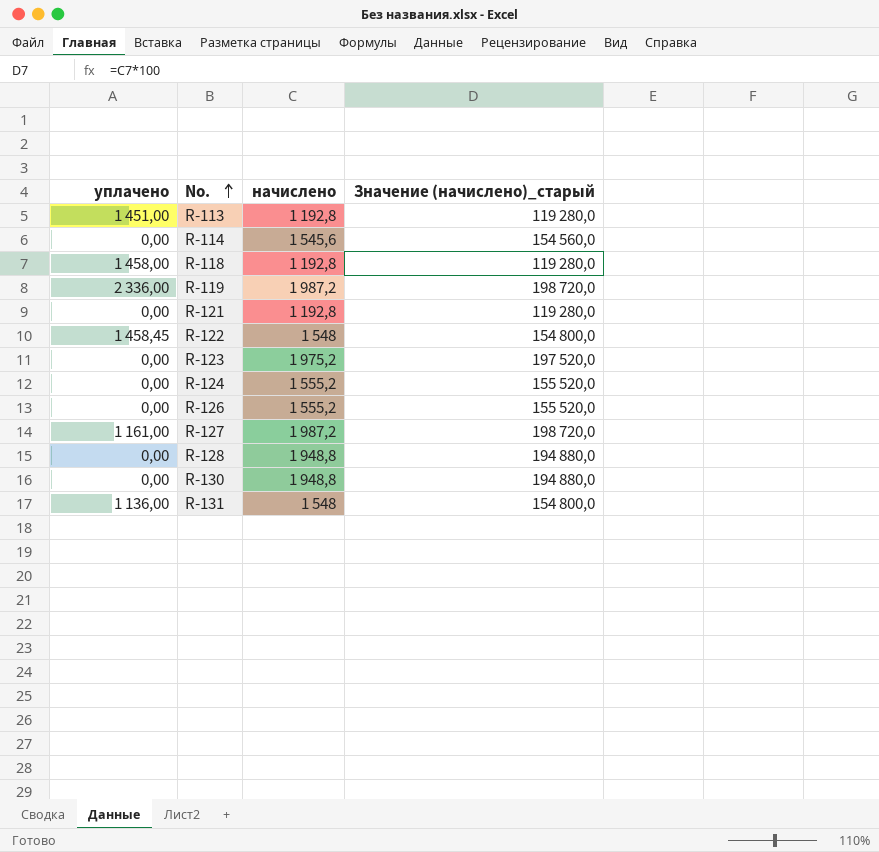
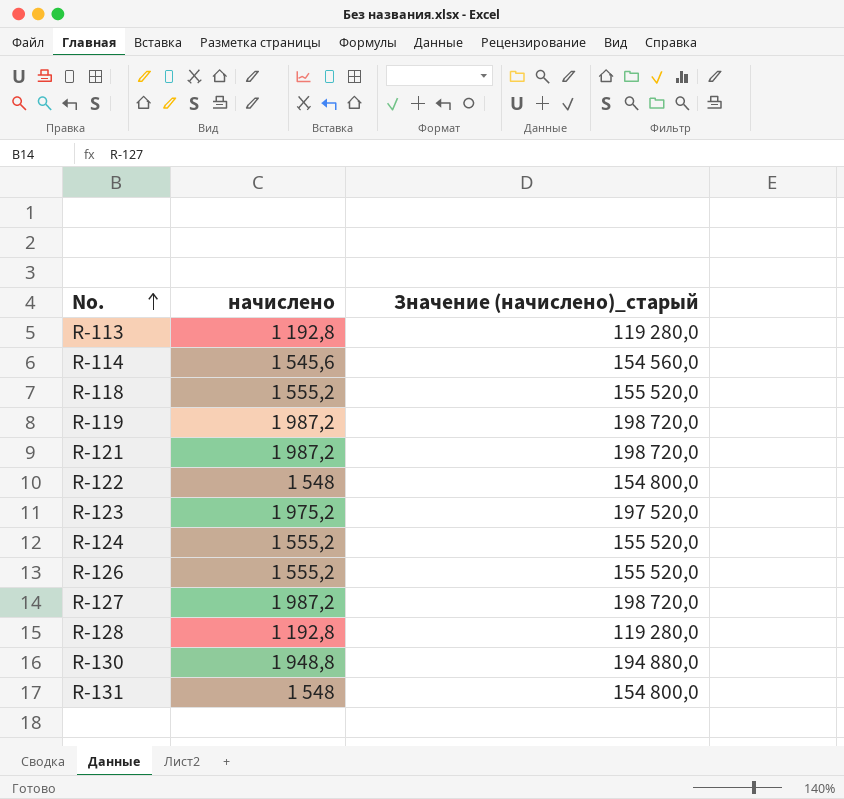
column уплачено | position: 1 -> none
R-118 | начислено: 1 192,8 -> 1 555,2
R-118 | Значение (начислено)_старый: 119 280,0 -> 155 520,0
R-121 | начислено: 1 192,8 -> 1 987,2
R-121 | Значение (начислено)_старый: 119 280,0 -> 198 720,0
R-128 | начислено: 1 948,8 -> 1 192,8
R-128 | Значение (начислено)_старый: 194 880,0 -> 119 280,0

